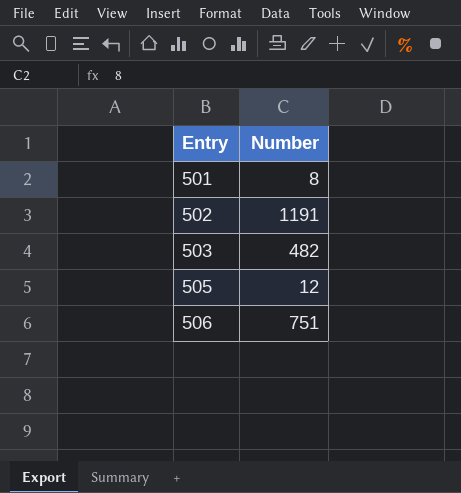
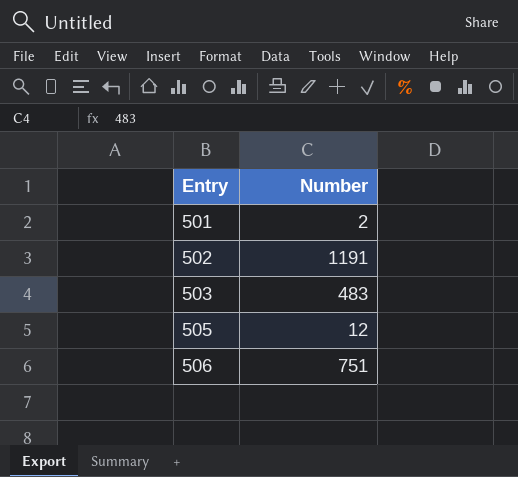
501 | Number: 8 -> 2
503 | Number: 482 -> 483

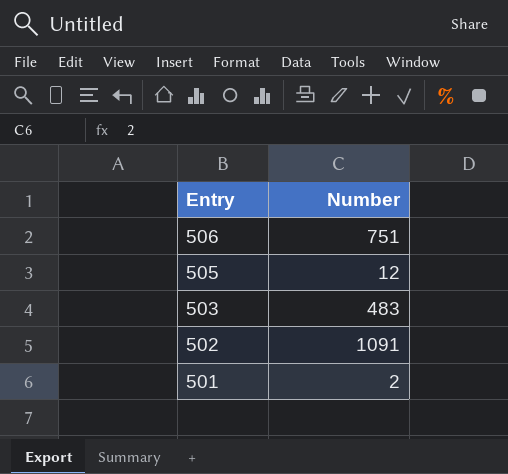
row order: Entry ascending -> Entry descending
502 | Number: 1191 -> 1091

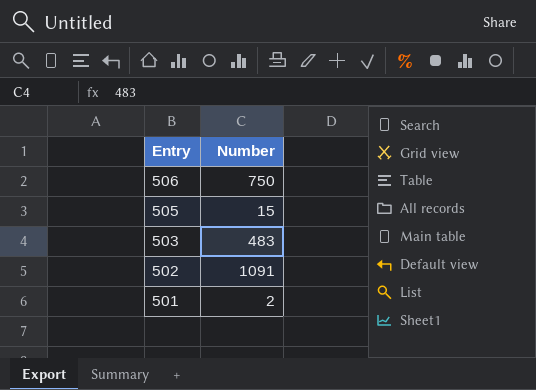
506 | Number: 751 -> 750
505 | Number: 12 -> 15

